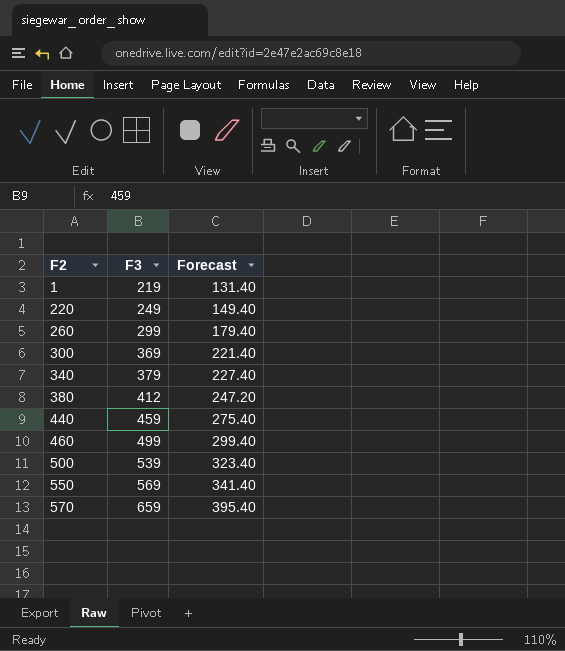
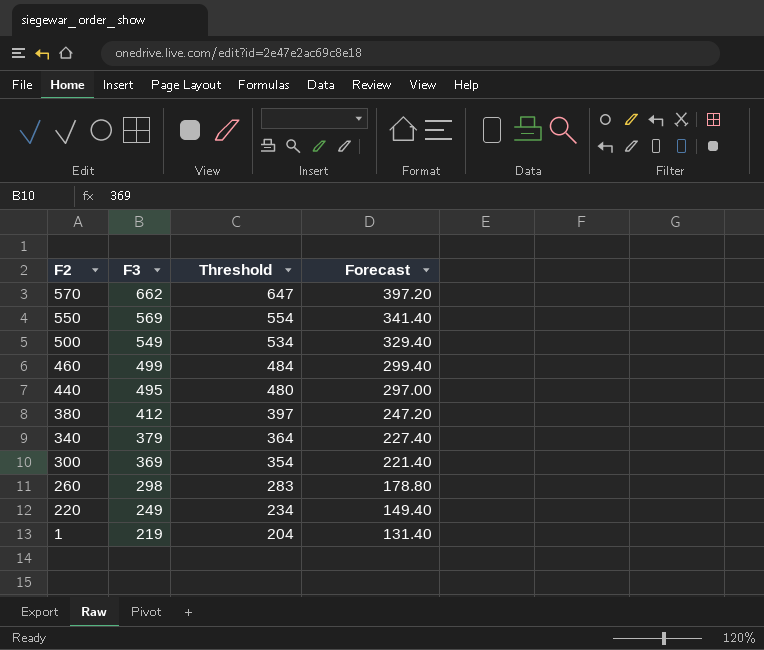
row order: F2 ascending -> F2 descending
column Threshold | formula: none -> [F3] - 15
570 | F3: 659 -> 662
570 | Forecast: 395.40 -> 397.20
500 | F3: 539 -> 549
500 | Forecast: 323.40 -> 329.40
440 | F3: 459 -> 495
440 | Forecast: 275.40 -> 297.00
260 | F3: 299 -> 298
260 | Forecast: 179.40 -> 178.80

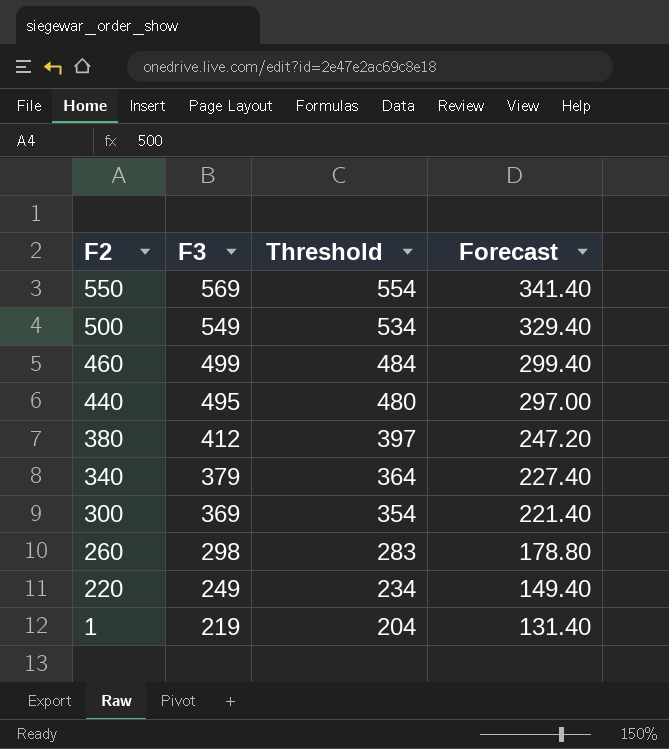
row 570: 662 | 647 | 397.20 -> none

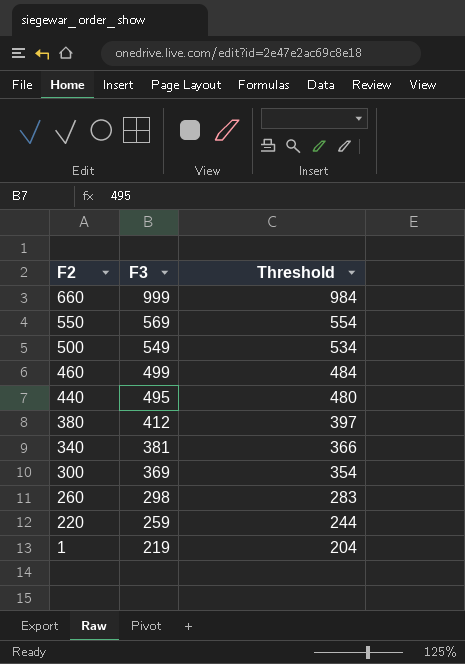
column Forecast | formula: [F3] * 0.6 -> none
row 660: none -> 999 | 984
340 | F3: 379 -> 381
340 | Threshold: 364 -> 366
220 | F3: 249 -> 259
220 | Threshold: 234 -> 244

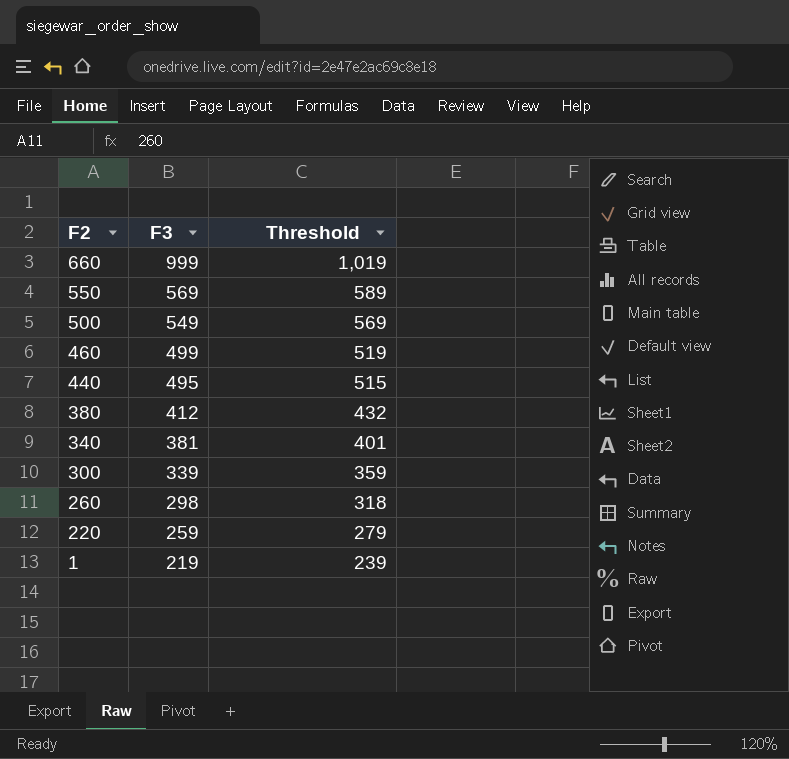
column Threshold | formula: [F3] - 15 -> [F3] + 20
300 | F3: 369 -> 339

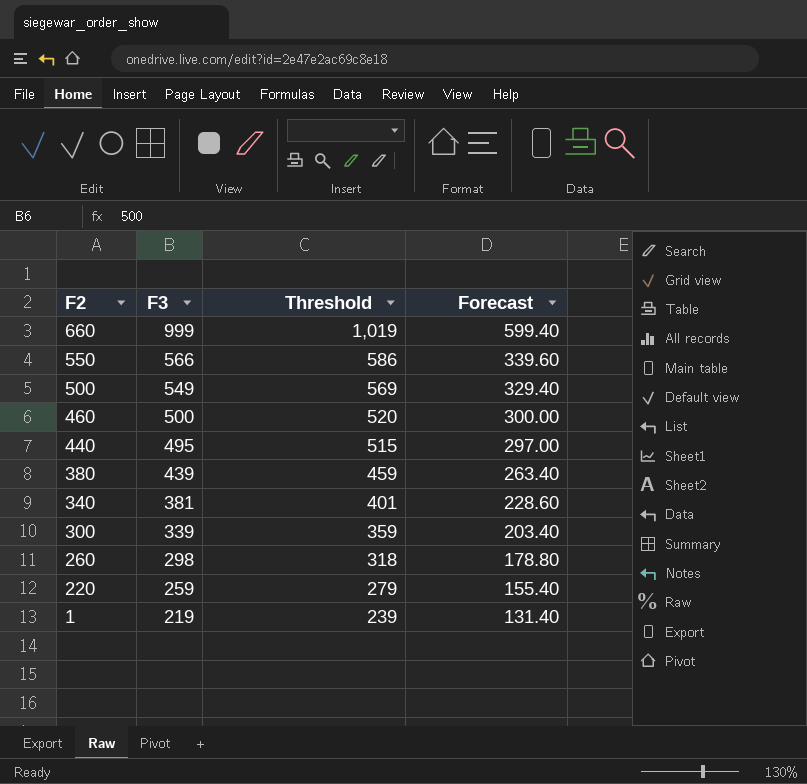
column Forecast | formula: none -> [F3] * 0.6
550 | F3: 569 -> 566
550 | Threshold: 589 -> 586
460 | F3: 499 -> 500
460 | Threshold: 519 -> 520
380 | F3: 412 -> 439
380 | Threshold: 432 -> 459

